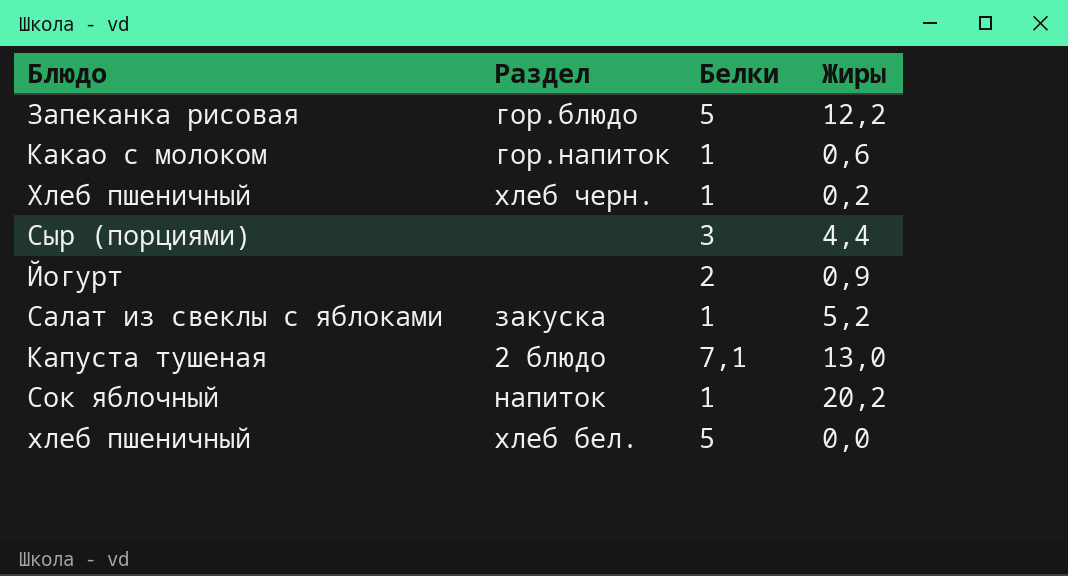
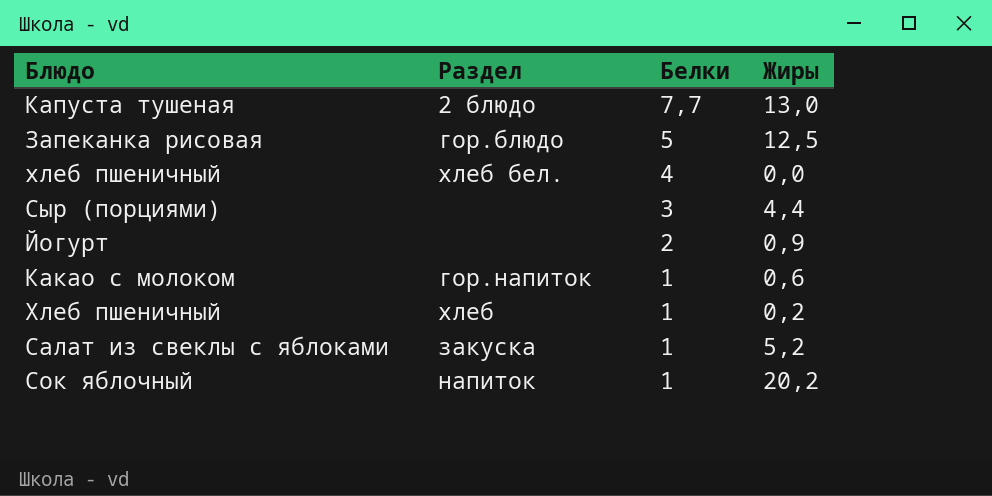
row order: none -> Белки descending
Капуста тушеная | Белки: 7,1 -> 7,7
Запеканка рисовая | Жиры: 12,2 -> 12,5
хлеб пшеничный | Белки: 5 -> 4
Хлеб пшеничный | Раздел: хлеб черн. -> хлеб

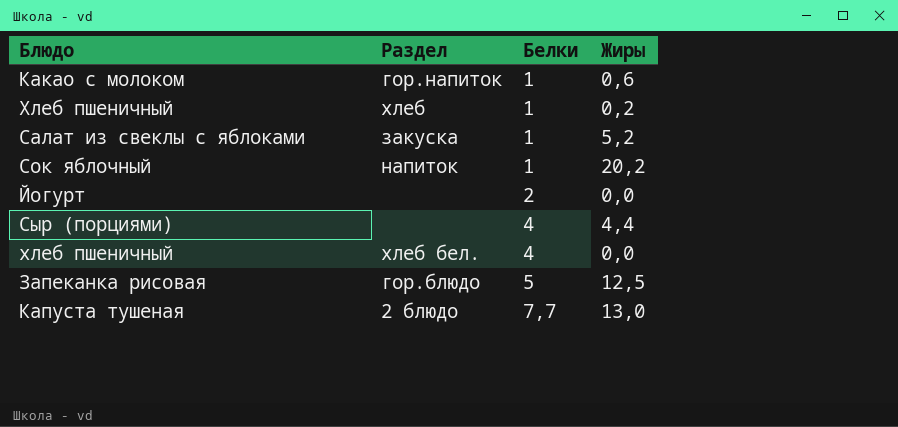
row order: Белки descending -> Белки ascending
Йогурт | Жиры: 0,9 -> 0,0
Сыр (порциями) | Белки: 3 -> 4

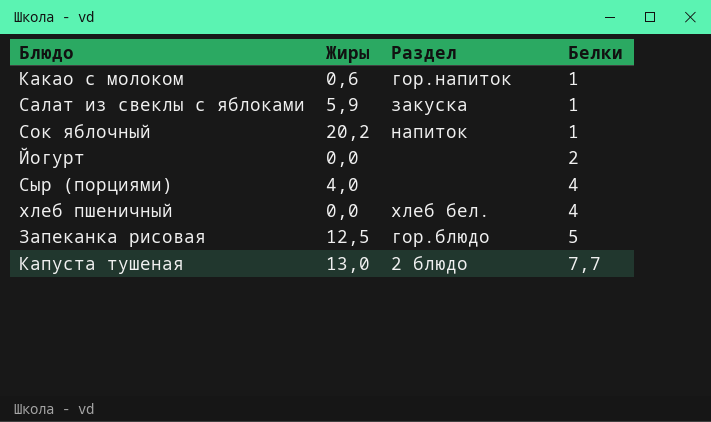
column Жиры | position: 4 -> 2
row Хлеб пшеничный: хлеб | 1 | 0,2 -> none
Салат из свеклы с яблоками | Жиры: 5,2 -> 5,9
Сыр (порциями) | Жиры: 4,4 -> 4,0

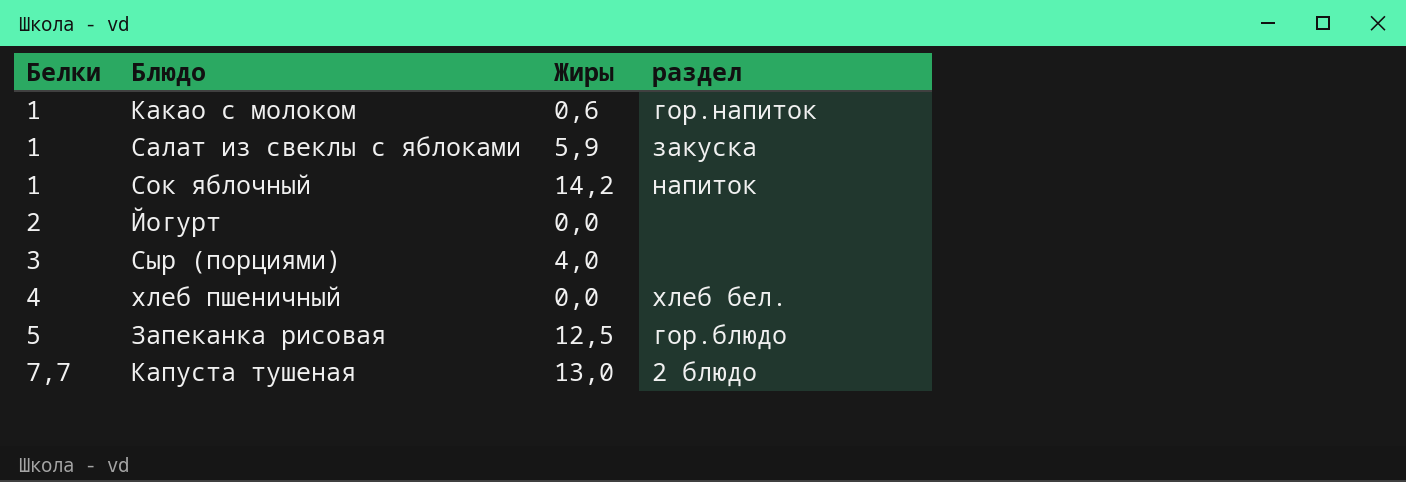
column Белки | position: 4 -> 1
column name: Раздел -> раздел
Сок яблочный | Жиры: 20,2 -> 14,2
Сыр (порциями) | Белки: 4 -> 3

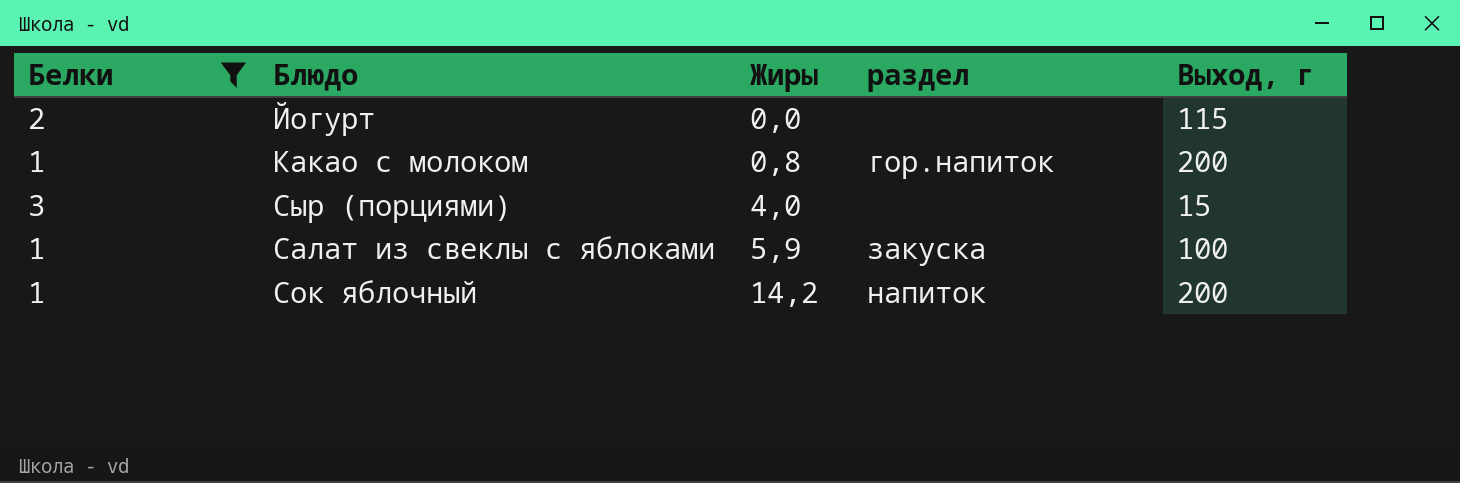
filter: none -> Белки <= 3
row order: Белки ascending -> Жиры ascending
column Выход, г | position: none -> 5
Какао с молоком | Жиры: 0,6 -> 0,8

